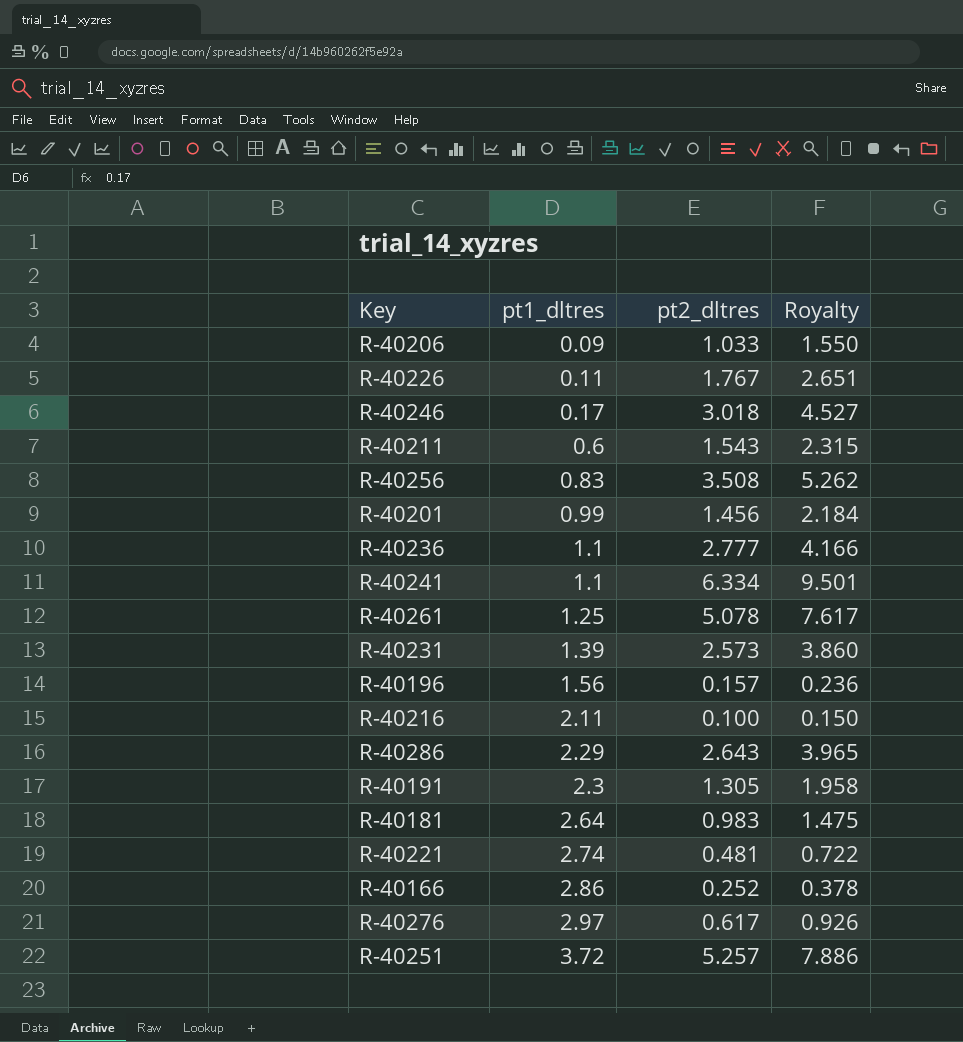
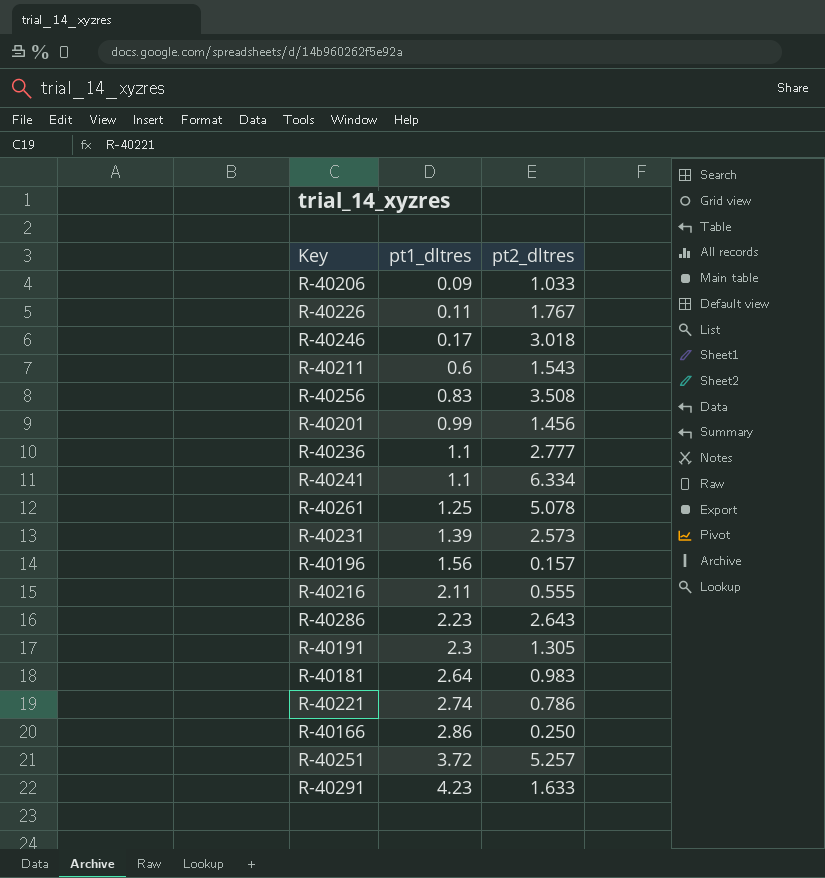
column Royalty | formula: [pt2_dltres] * 1.5 -> none
row R-40276: 2.97 | 0.617 | 0.926 -> none
R-40216 | pt2_dltres: 0.100 -> 0.555
R-40286 | pt1_dltres: 2.29 -> 2.23
R-40221 | pt2_dltres: 0.481 -> 0.786
R-40166 | pt2_dltres: 0.252 -> 0.250
row R-40291: none -> 4.23 | 1.633

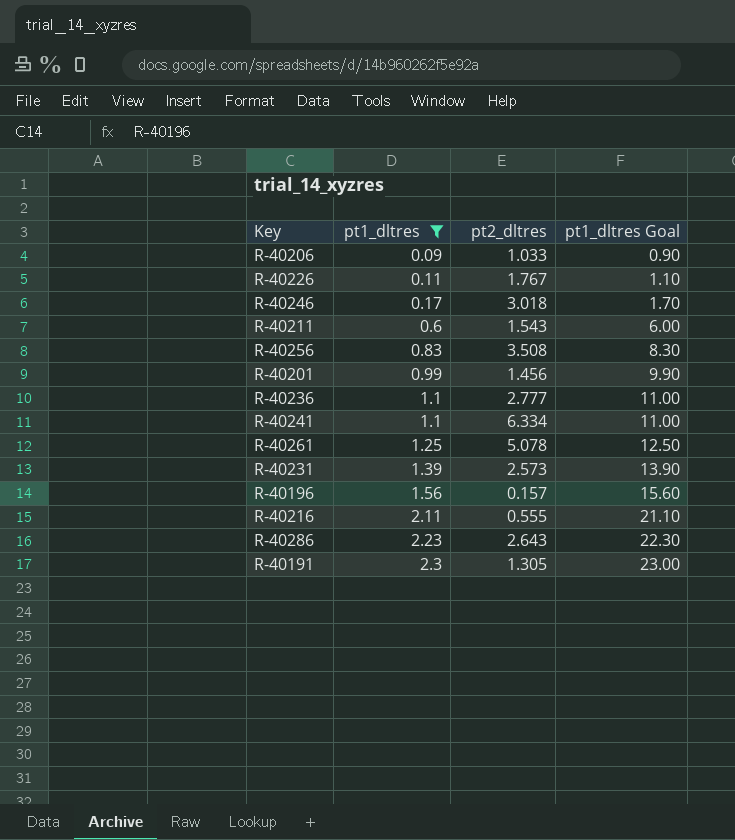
filter: none -> pt1_dltres <= 2.3
column pt1_dltres Goal | formula: none -> [pt1_dltres] * 10

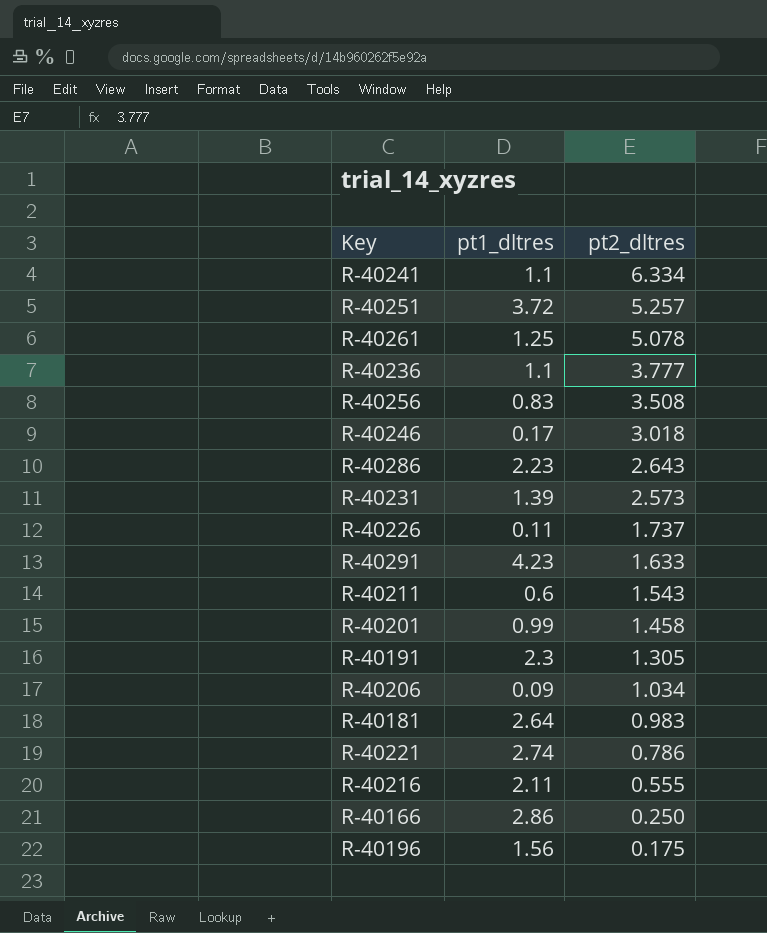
filter: pt1_dltres <= 2.3 -> none
row order: pt1_dltres ascending -> pt2_dltres descending
column pt1_dltres Goal | formula: [pt1_dltres] * 10 -> none
R-40236 | pt2_dltres: 2.777 -> 3.777
R-40226 | pt2_dltres: 1.767 -> 1.737
R-40201 | pt2_dltres: 1.456 -> 1.458
R-40206 | pt2_dltres: 1.033 -> 1.034
R-40196 | pt2_dltres: 0.157 -> 0.175

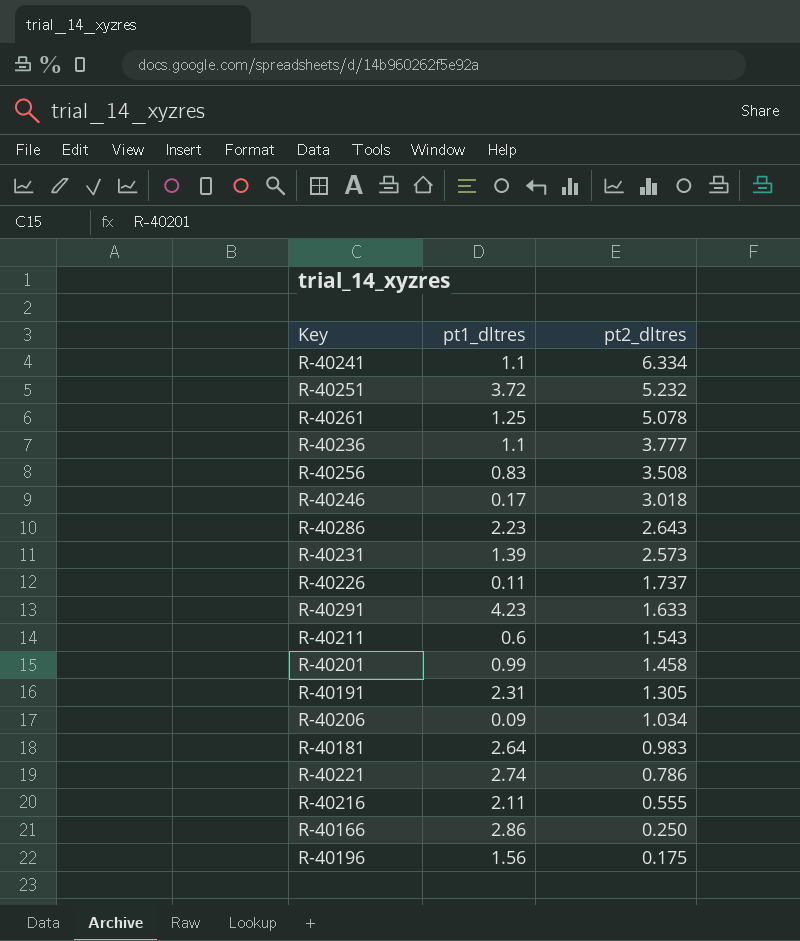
R-40251 | pt2_dltres: 5.257 -> 5.232
R-40191 | pt1_dltres: 2.3 -> 2.31

